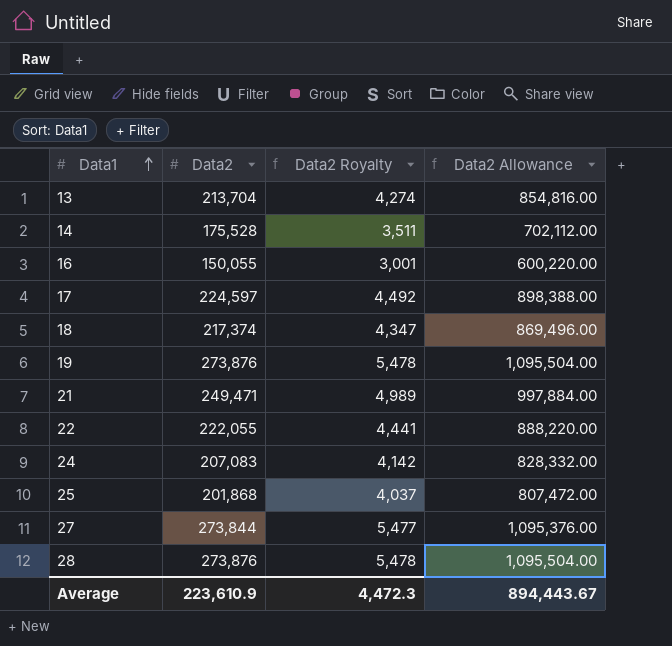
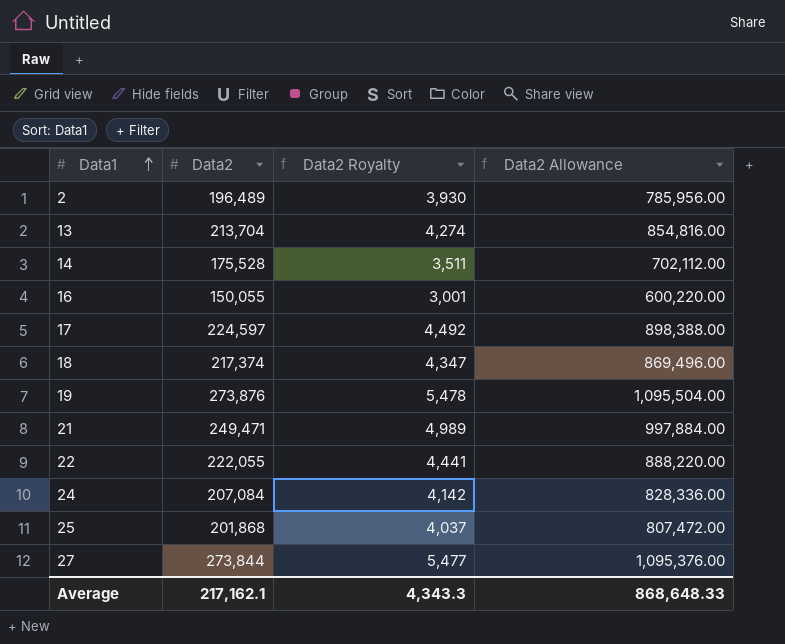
row 28: 273,876 | 5,478 | 1,095,504.00 -> none
row 2: none -> 196,489 | 3,930 | 785,956.00
24 | Data2: 207,083 -> 207,084
24 | Data2 Allowance: 828,332.00 -> 828,336.00
Average | Data2: 223,610.9 -> 217,162.1
Average | Data2 Royalty: 4,472.3 -> 4,343.3
Average | Data2 Allowance: 894,443.67 -> 868,648.33

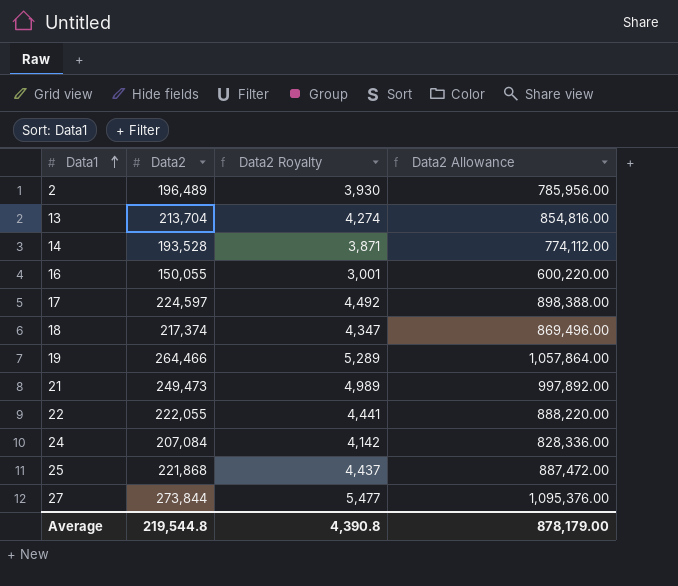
14 | Data2: 175,528 -> 193,528
14 | Data2 Royalty: 3,511 -> 3,871
14 | Data2 Allowance: 702,112.00 -> 774,112.00
19 | Data2: 273,876 -> 264,466
19 | Data2 Royalty: 5,478 -> 5,289
19 | Data2 Allowance: 1,095,504.00 -> 1,057,864.00
21 | Data2: 249,471 -> 249,473
21 | Data2 Allowance: 997,884.00 -> 997,892.00
25 | Data2: 201,868 -> 221,868
25 | Data2 Royalty: 4,037 -> 4,437
25 | Data2 Allowance: 807,472.00 -> 887,472.00
Average | Data2: 217,162.1 -> 219,544.8
Average | Data2 Royalty: 4,343.3 -> 4,390.8
Average | Data2 Allowance: 868,648.33 -> 878,179.00

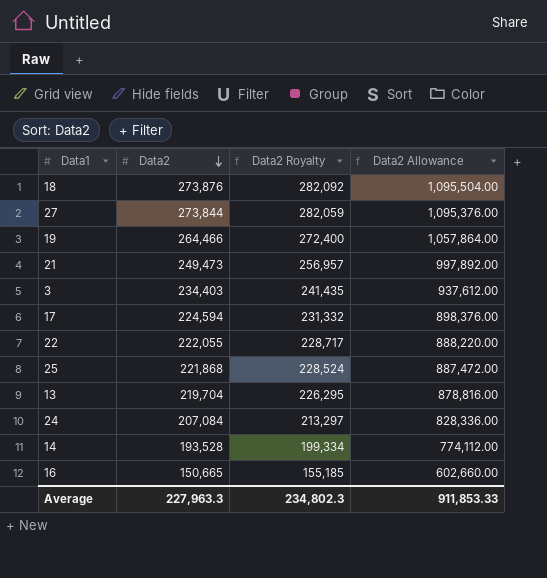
row order: Data1 ascending -> Data2 descending
column Data2 Royalty | formula: [Data2] * 0.02 -> [Data2] * 1.03
row 2: 196,489 | 3,930 | 785,956.00 -> none
18 | Data2: 217,374 -> 273,876
18 | Data2 Allowance: 869,496.00 -> 1,095,504.00
row 3: none -> 234,403 | 241,435 | 937,612.00
17 | Data2: 224,597 -> 224,594
17 | Data2 Allowance: 898,388.00 -> 898,376.00
13 | Data2: 213,704 -> 219,704
13 | Data2 Allowance: 854,816.00 -> 878,816.00
16 | Data2: 150,055 -> 150,665
16 | Data2 Allowance: 600,220.00 -> 602,660.00
Average | Data2: 219,544.8 -> 227,963.3
Average | Data2 Royalty: 4,390.8 -> 234,802.3
Average | Data2 Allowance: 878,179.00 -> 911,853.33

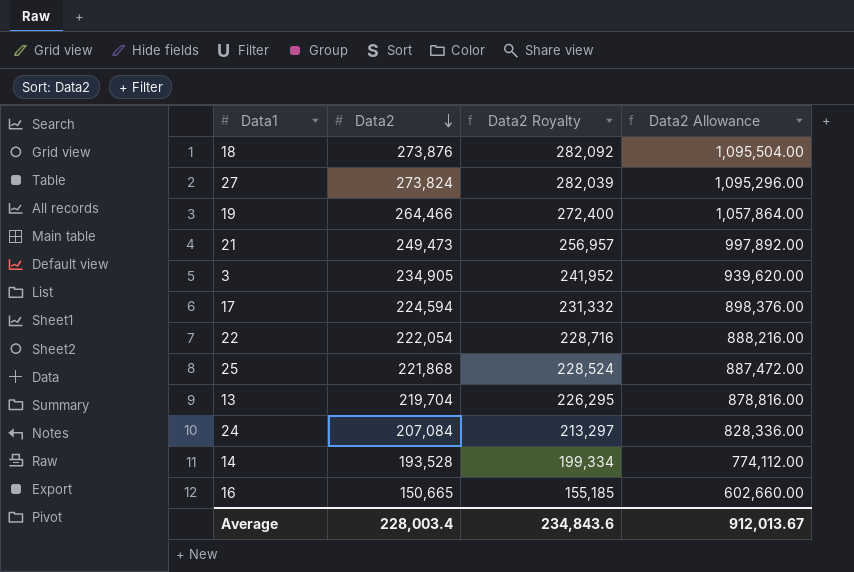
27 | Data2: 273,844 -> 273,824
27 | Data2 Royalty: 282,059 -> 282,039
27 | Data2 Allowance: 1,095,376.00 -> 1,095,296.00
3 | Data2: 234,403 -> 234,905
3 | Data2 Royalty: 241,435 -> 241,952
3 | Data2 Allowance: 937,612.00 -> 939,620.00
22 | Data2: 222,055 -> 222,054
22 | Data2 Royalty: 228,717 -> 228,716
22 | Data2 Allowance: 888,220.00 -> 888,216.00
Average | Data2: 227,963.3 -> 228,003.4
Average | Data2 Royalty: 234,802.3 -> 234,843.6
Average | Data2 Allowance: 911,853.33 -> 912,013.67

